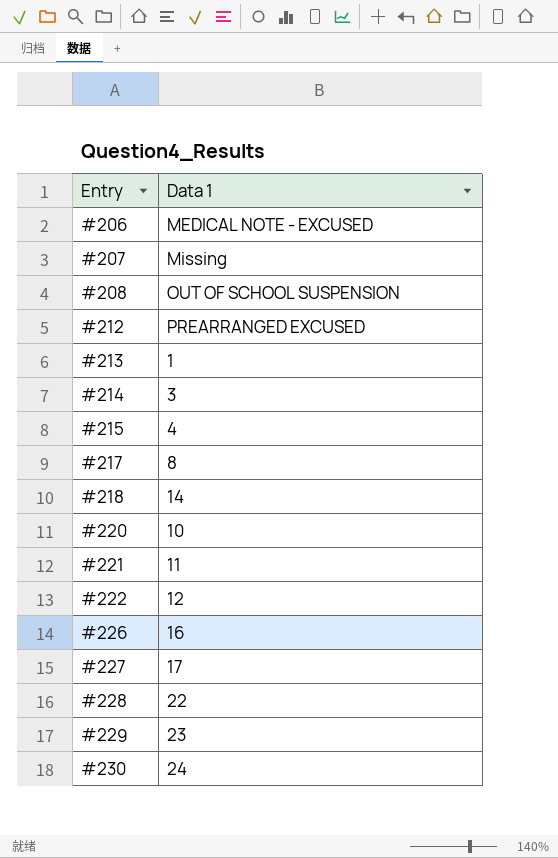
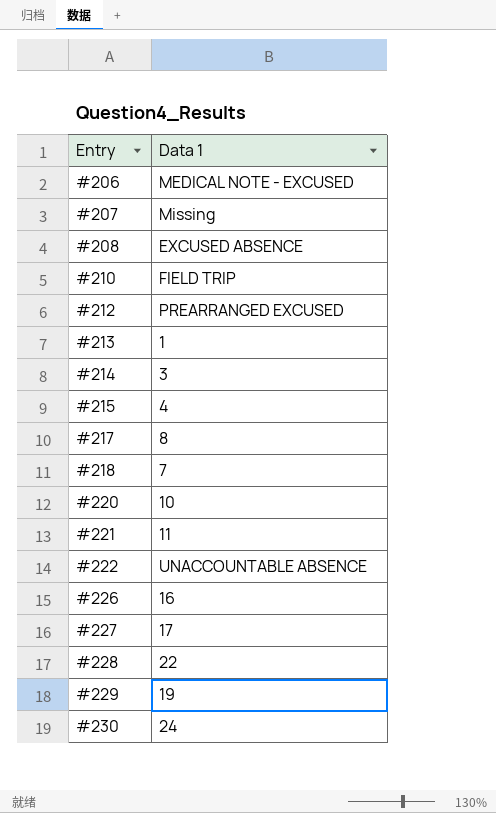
#208 | Data 1: OUT OF SCHOOL SUSPENSION -> EXCUSED ABSENCE
row #210: none -> FIELD TRIP
#218 | Data 1: 14 -> 7
#222 | Data 1: 12 -> UNACCOUNTABLE ABSENCE
#229 | Data 1: 23 -> 19

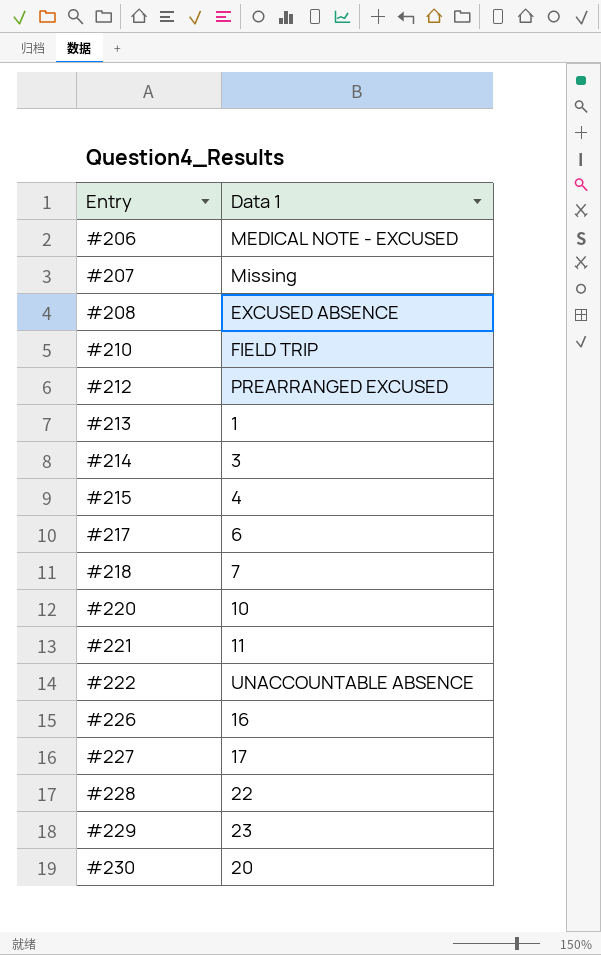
#217 | Data 1: 8 -> 6
#229 | Data 1: 19 -> 23
#230 | Data 1: 24 -> 20

